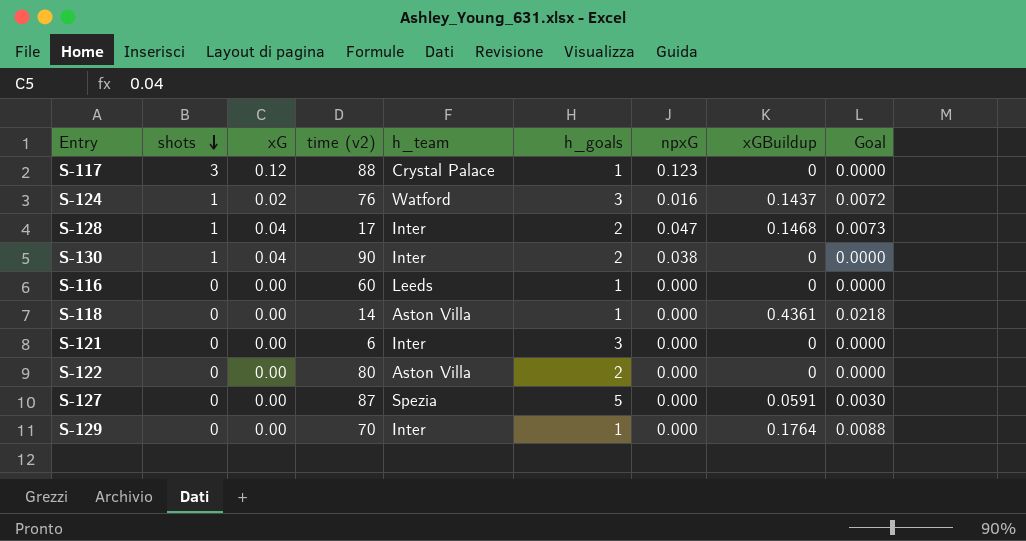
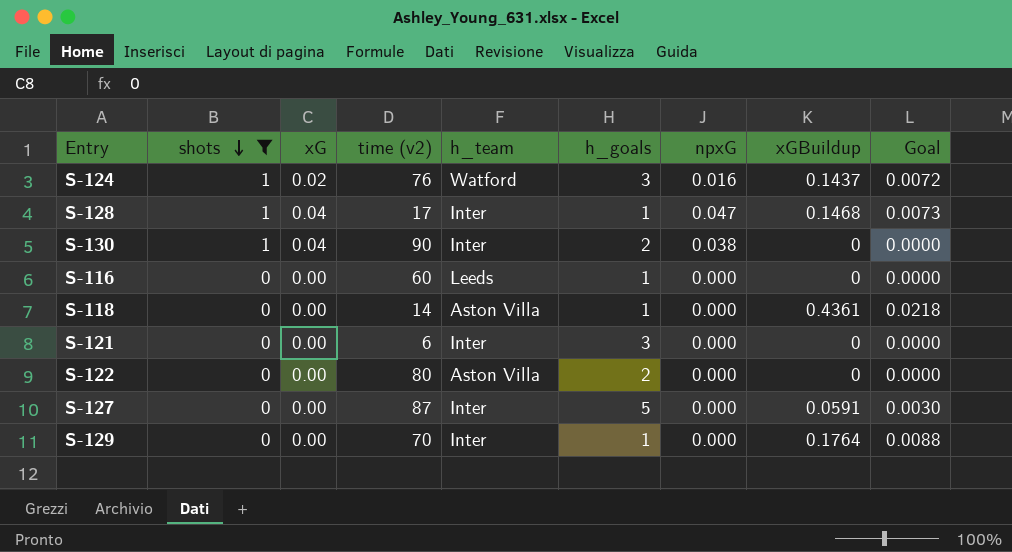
filter: none -> shots != 3
S-128 | h_goals: 2 -> 1
S-127 | h_team: Spezia -> Inter

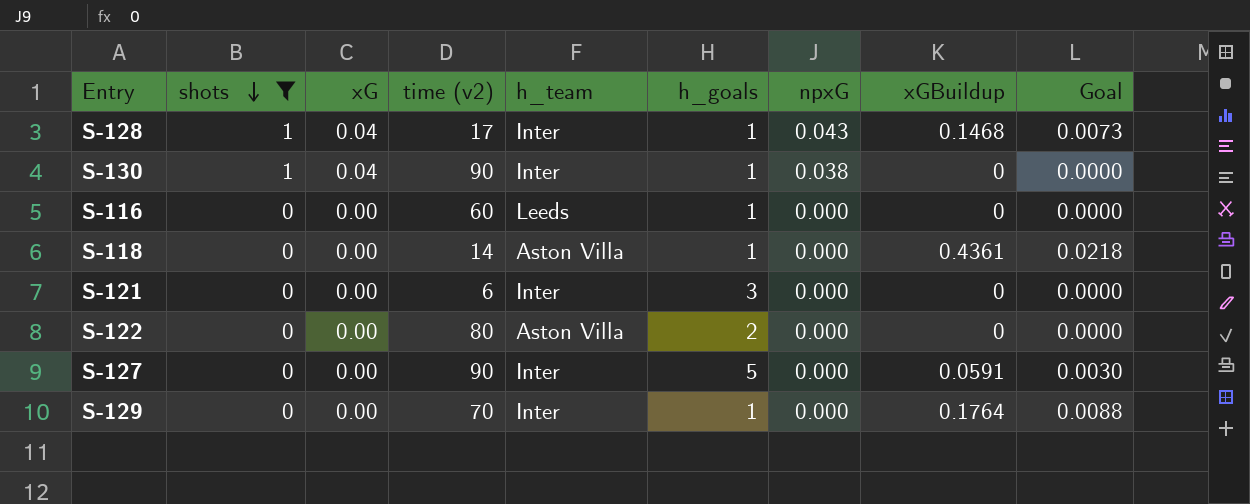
row S-124: 1 | 0.02 | 76 | Watford | 3 | 0.016 | 0.1437 | 0.0072 -> none
S-128 | npxG: 0.047 -> 0.043
S-130 | h_goals: 2 -> 1
S-127 | time (v2): 87 -> 90

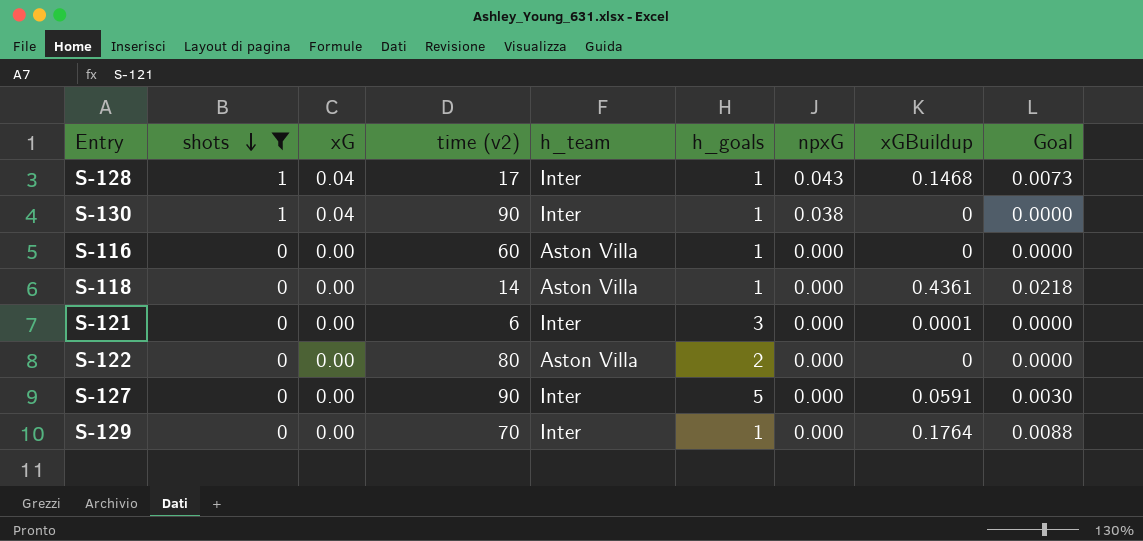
S-116 | h_team: Leeds -> Aston Villa
S-121 | xGBuildup: 0 -> 0.0001

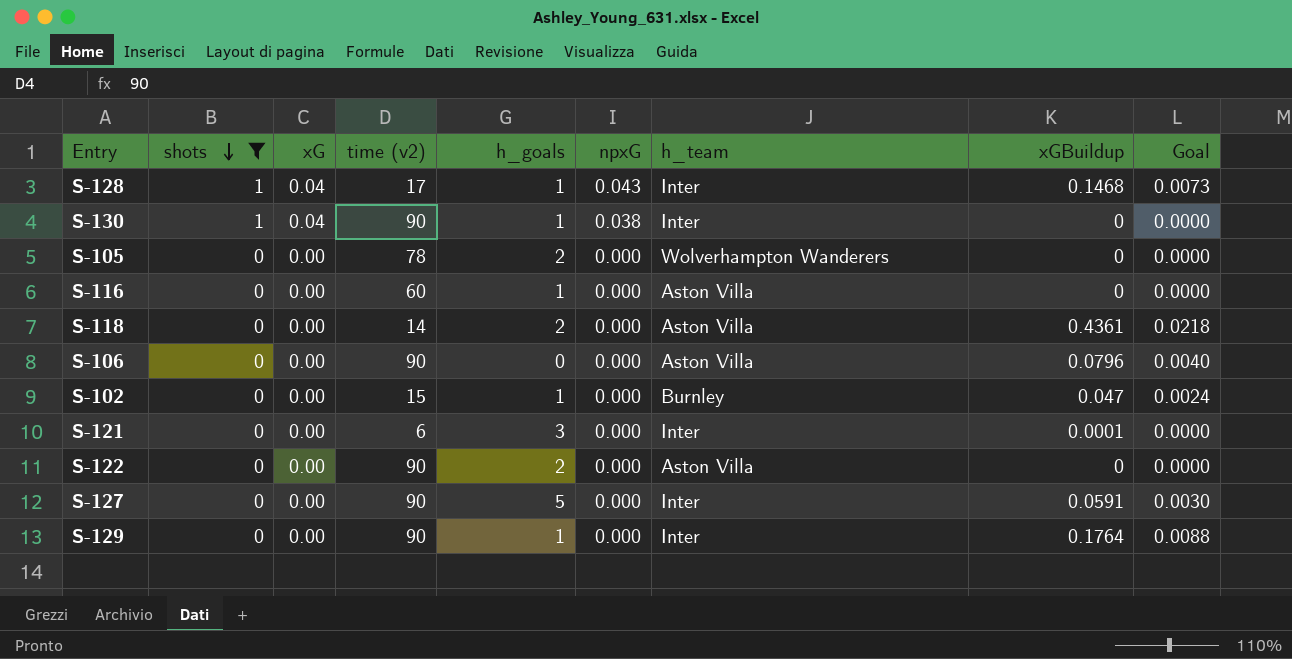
column h_team | position: 5 -> 7
row S-105: none -> 0 | 0.00 | 78 | 2 | 0.000 | Wolverhampton Wanderers | 0 | 0.0000
S-118 | h_goals: 1 -> 2
row S-106: none -> 0 | 0.00 | 90 | 0 | 0.000 | Aston Villa | 0.0796 | 0.0040
row S-102: none -> 0 | 0.00 | 15 | 1 | 0.000 | Burnley | 0.047 | 0.0024
S-122 | time (v2): 80 -> 90
S-129 | time (v2): 70 -> 90

